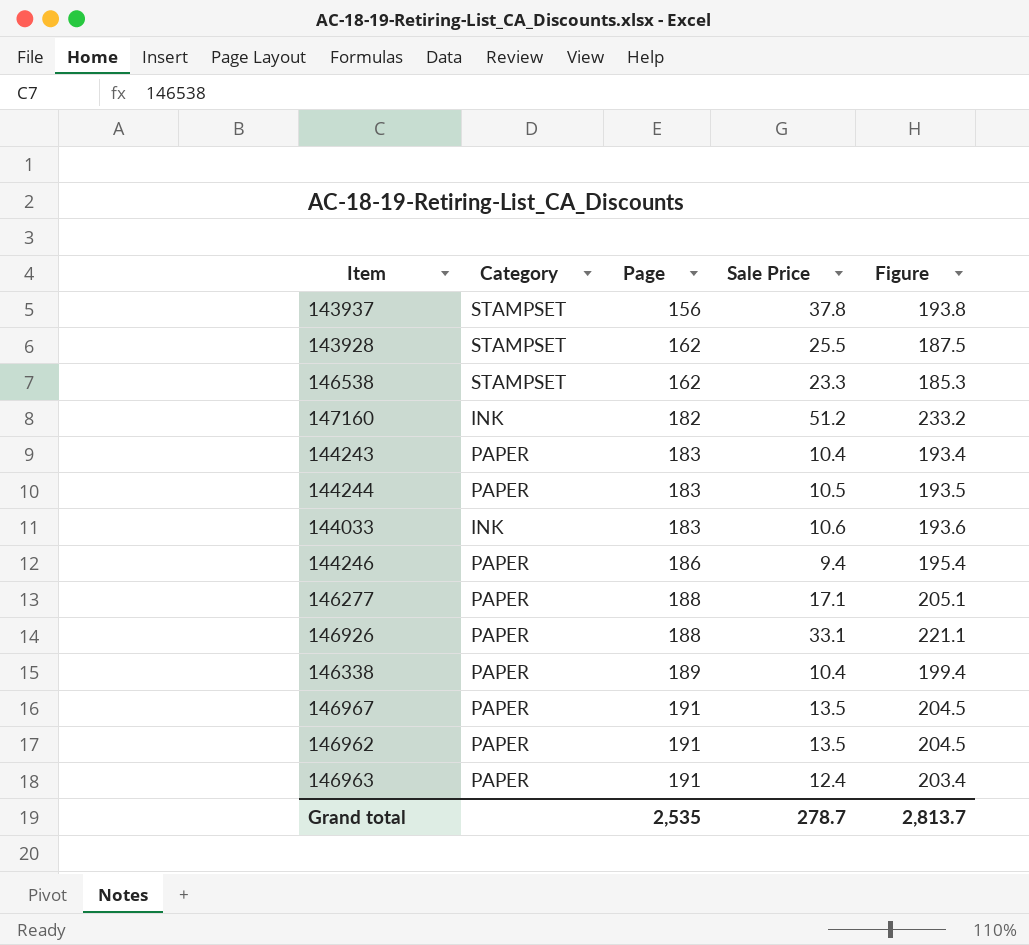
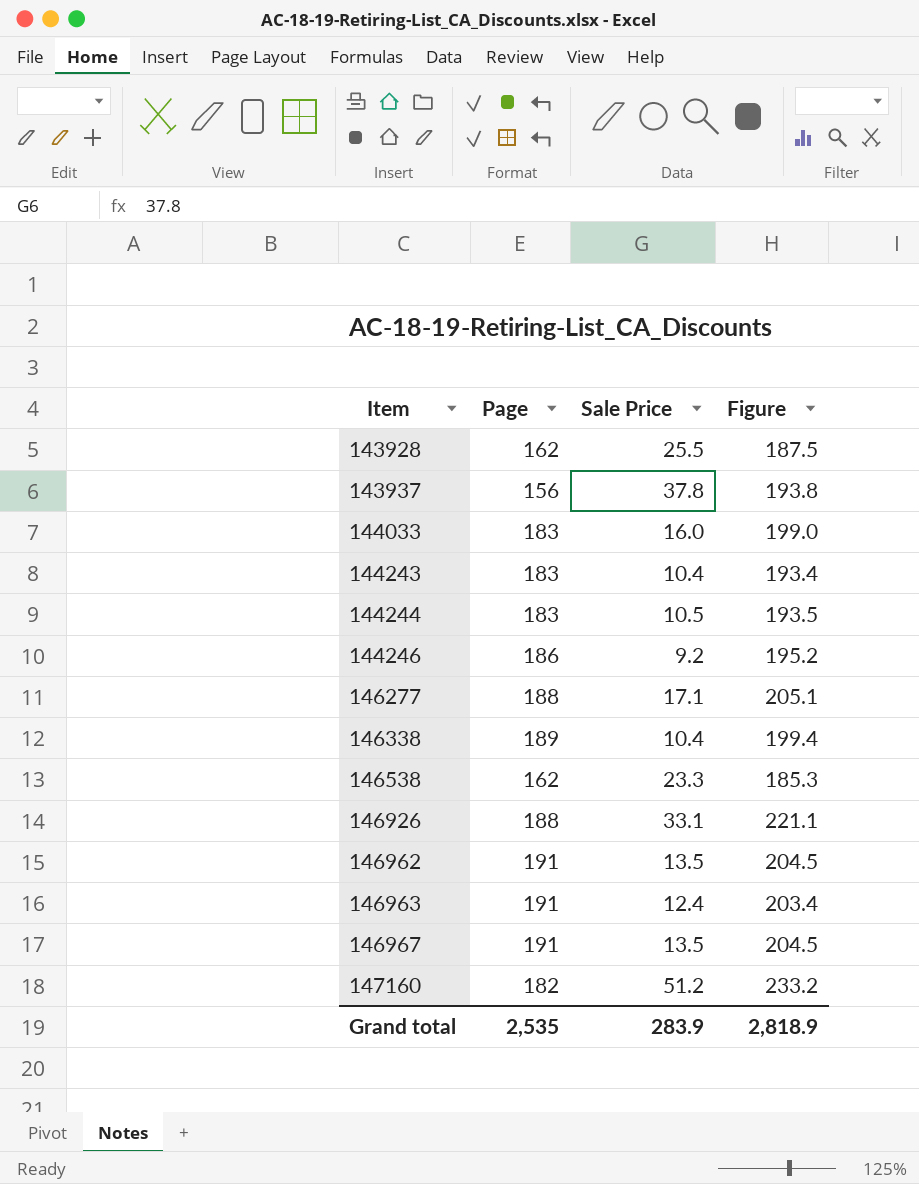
row order: Page ascending -> Item ascending
column Category | position: 2 -> none
144033 | Sale Price: 10.6 -> 16.0
144033 | Figure: 193.6 -> 199.0
144246 | Sale Price: 9.4 -> 9.2
144246 | Figure: 195.4 -> 195.2
Grand total | Sale Price: 278.7 -> 283.9
Grand total | Figure: 2,813.7 -> 2,818.9

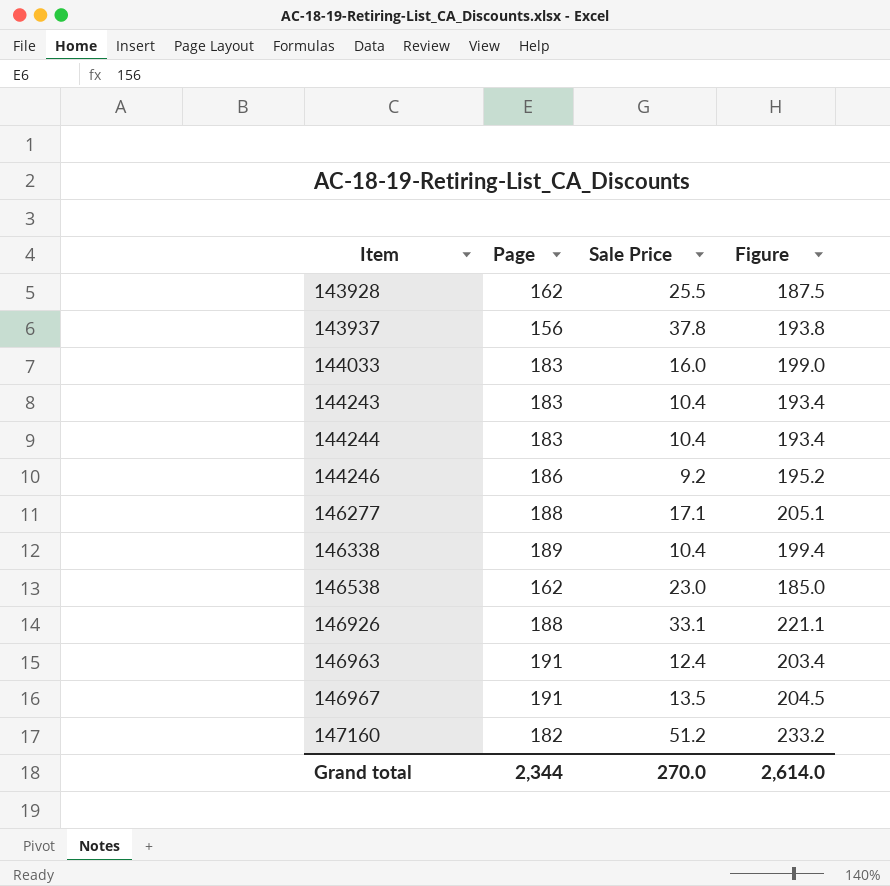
row 146962: 191 | 13.5 | 204.5 -> none
144244 | Sale Price: 10.5 -> 10.4
144244 | Figure: 193.5 -> 193.4
146538 | Sale Price: 23.3 -> 23.0
146538 | Figure: 185.3 -> 185.0
Grand total | Page: 2,535 -> 2,344
Grand total | Sale Price: 283.9 -> 270.0
Grand total | Figure: 2,818.9 -> 2,614.0

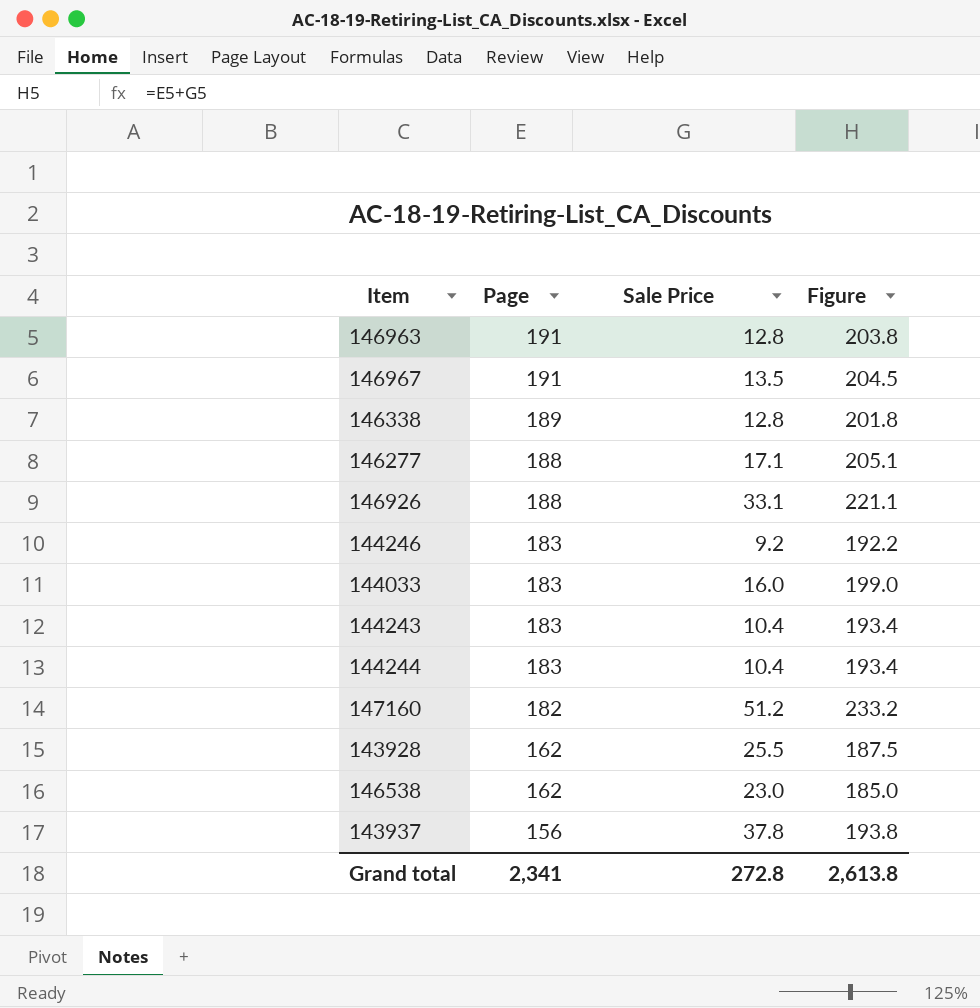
row order: Item ascending -> Page descending
146963 | Sale Price: 12.4 -> 12.8
146963 | Figure: 203.4 -> 203.8
146338 | Sale Price: 10.4 -> 12.8
146338 | Figure: 199.4 -> 201.8
144246 | Page: 186 -> 183
144246 | Figure: 195.2 -> 192.2
Grand total | Page: 2,344 -> 2,341
Grand total | Sale Price: 270.0 -> 272.8
Grand total | Figure: 2,614.0 -> 2,613.8

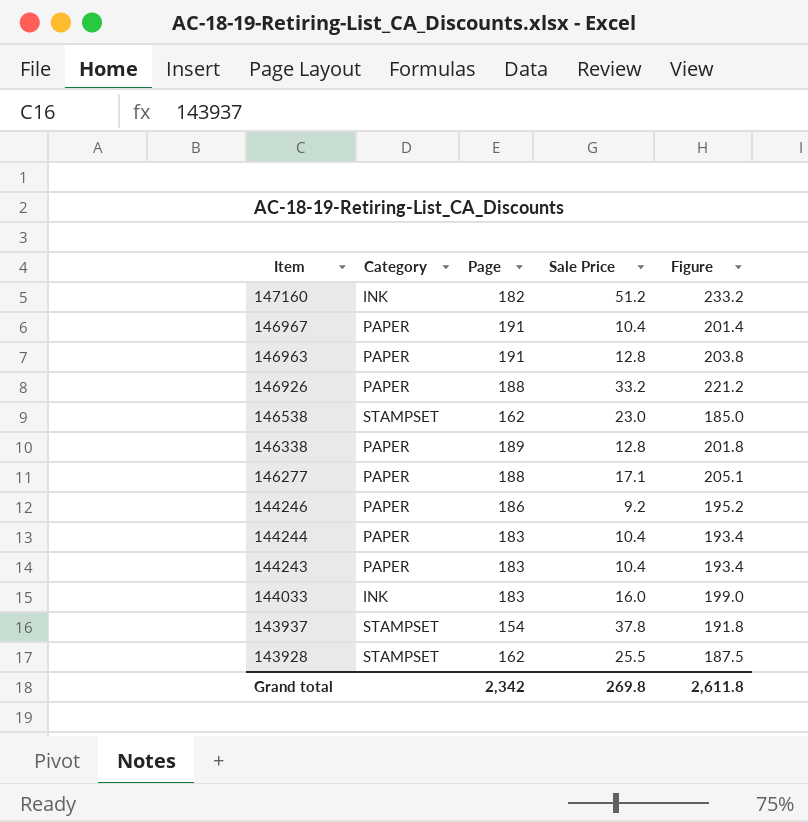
row order: Page descending -> Item descending
column Category | position: none -> 2
146967 | Sale Price: 13.5 -> 10.4
146967 | Figure: 204.5 -> 201.4
146926 | Sale Price: 33.1 -> 33.2
146926 | Figure: 221.1 -> 221.2
144246 | Page: 183 -> 186
144246 | Figure: 192.2 -> 195.2
143937 | Page: 156 -> 154
143937 | Figure: 193.8 -> 191.8
Grand total | Page: 2,341 -> 2,342
Grand total | Sale Price: 272.8 -> 269.8
Grand total | Figure: 2,613.8 -> 2,611.8

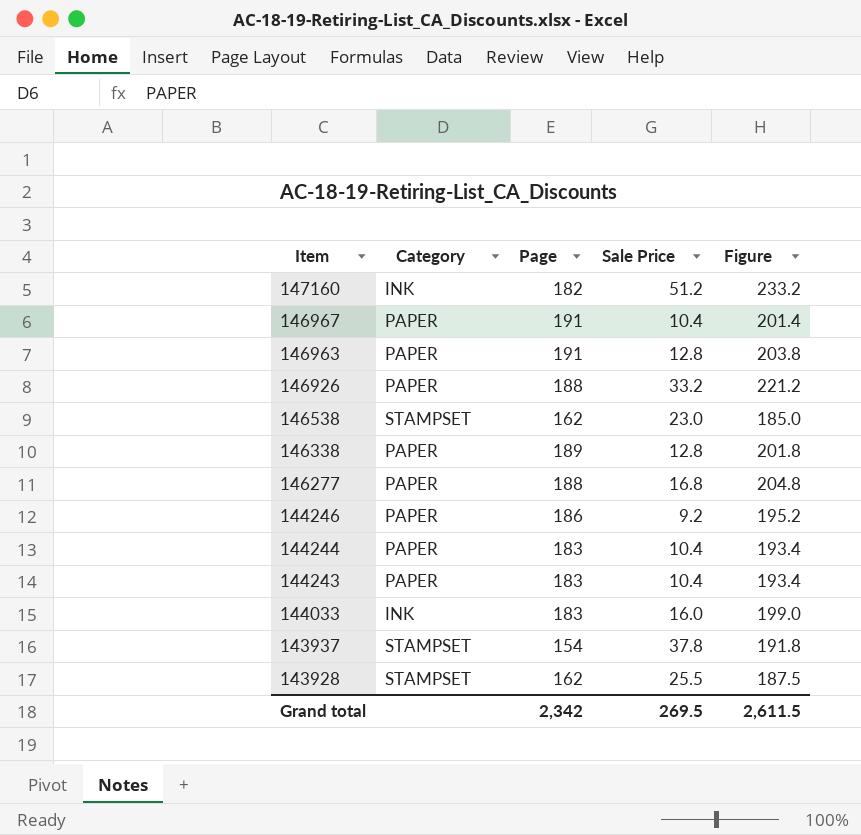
146277 | Sale Price: 17.1 -> 16.8
146277 | Figure: 205.1 -> 204.8
Grand total | Sale Price: 269.8 -> 269.5
Grand total | Figure: 2,611.8 -> 2,611.5

